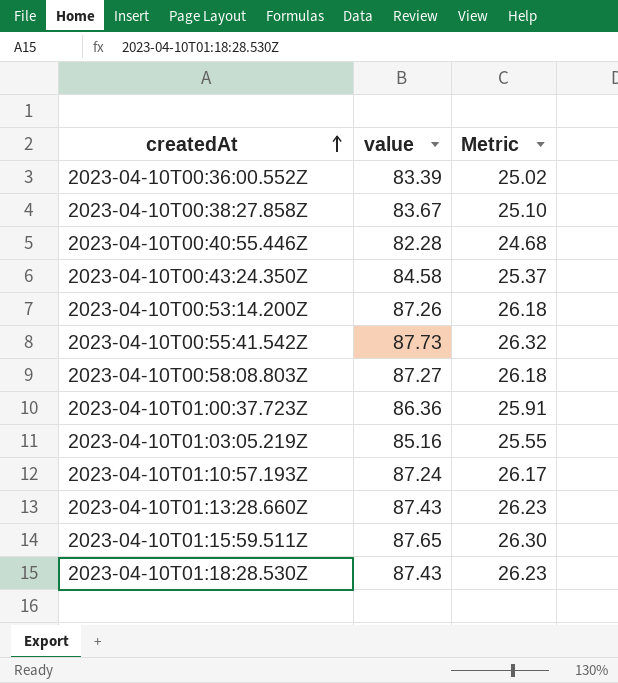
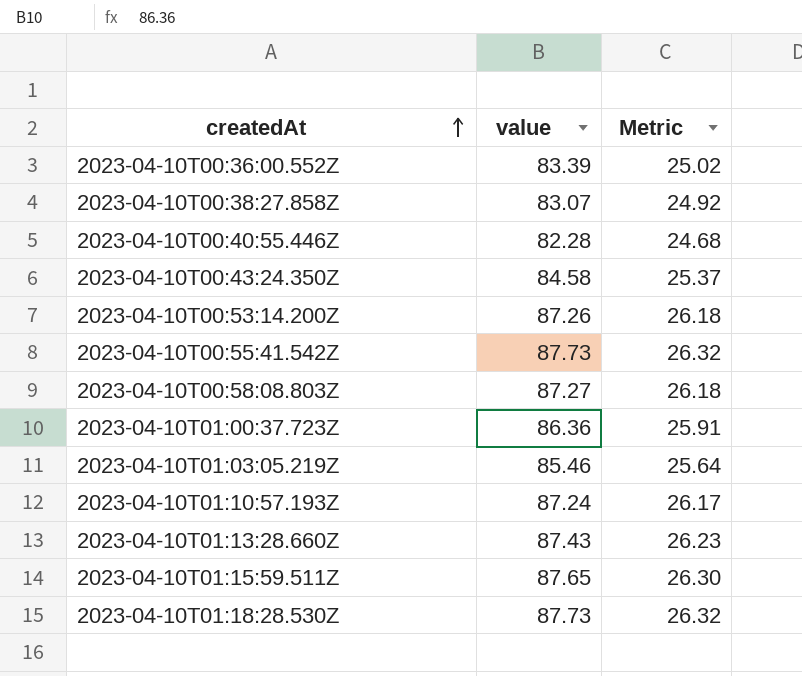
2023-04-10T00:38:27.858Z | value: 83.67 -> 83.07
2023-04-10T00:38:27.858Z | Metric: 25.10 -> 24.92
2023-04-10T01:03:05.219Z | value: 85.16 -> 85.46
2023-04-10T01:03:05.219Z | Metric: 25.55 -> 25.64
2023-04-10T01:18:28.530Z | value: 87.43 -> 87.73
2023-04-10T01:18:28.530Z | Metric: 26.23 -> 26.32

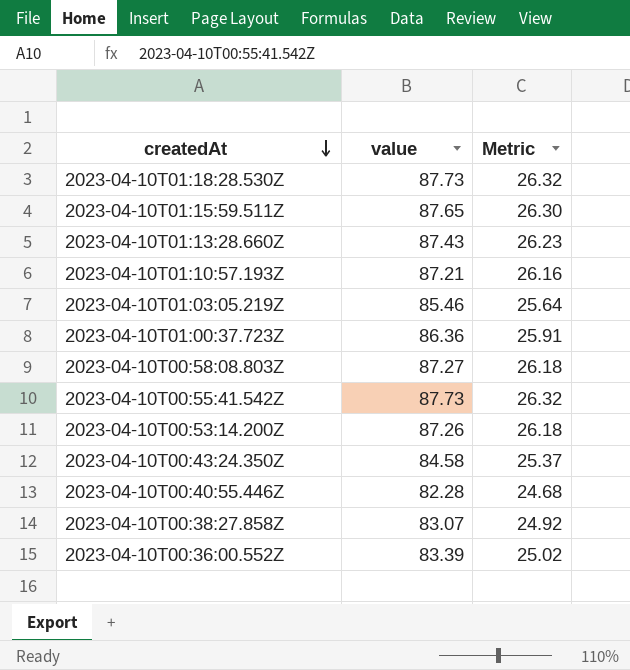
row order: createdAt ascending -> createdAt descending
2023-04-10T01:10:57.193Z | value: 87.24 -> 87.21
2023-04-10T01:10:57.193Z | Metric: 26.17 -> 26.16

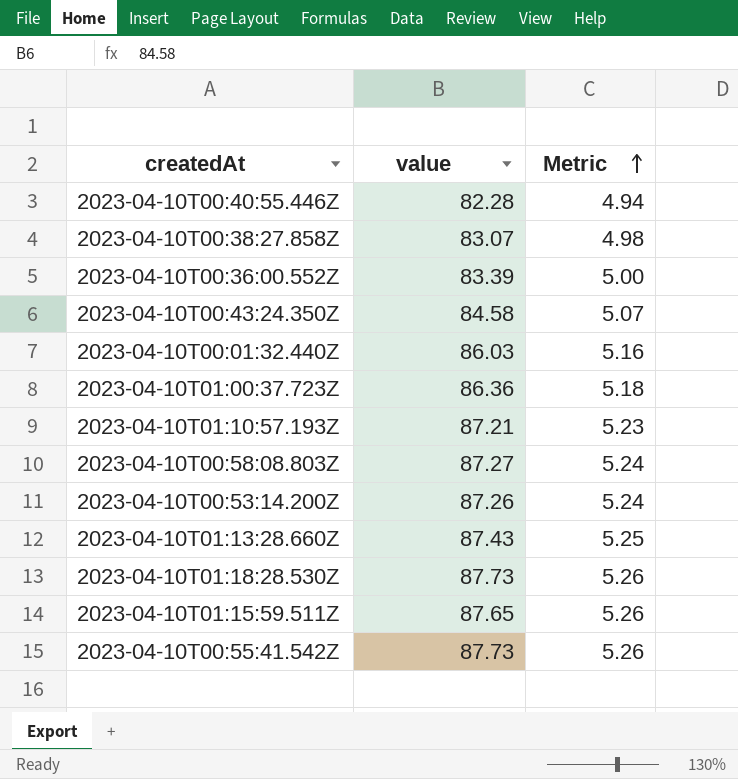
row order: createdAt descending -> Metric ascending
column Metric | formula: [value] * 0.3 -> [value] * 0.06
row 2023-04-10T01:03:05.219Z: 85.46 | 25.64 -> none
row 2023-04-10T00:01:32.440Z: none -> 86.03 | 5.16

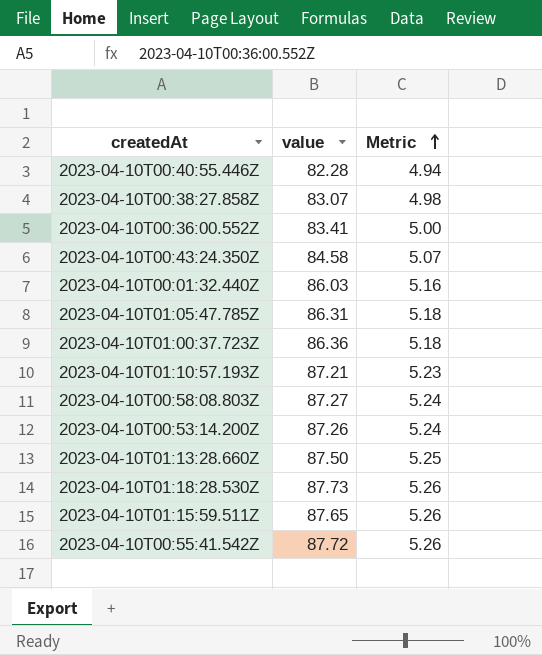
2023-04-10T00:36:00.552Z | value: 83.39 -> 83.41
row 2023-04-10T01:05:47.785Z: none -> 86.31 | 5.18
2023-04-10T01:13:28.660Z | value: 87.43 -> 87.50
2023-04-10T00:55:41.542Z | value: 87.73 -> 87.72

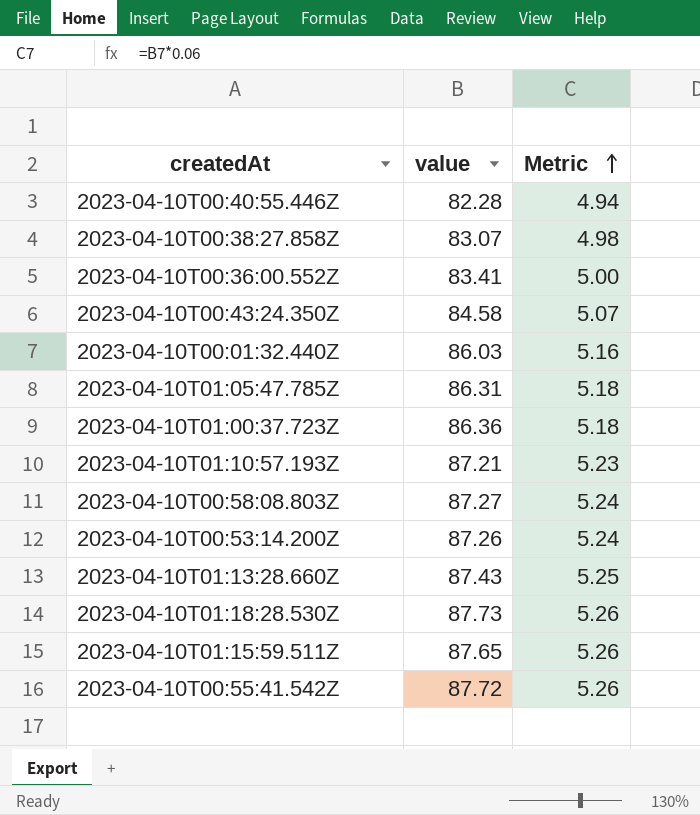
2023-04-10T01:13:28.660Z | value: 87.50 -> 87.43

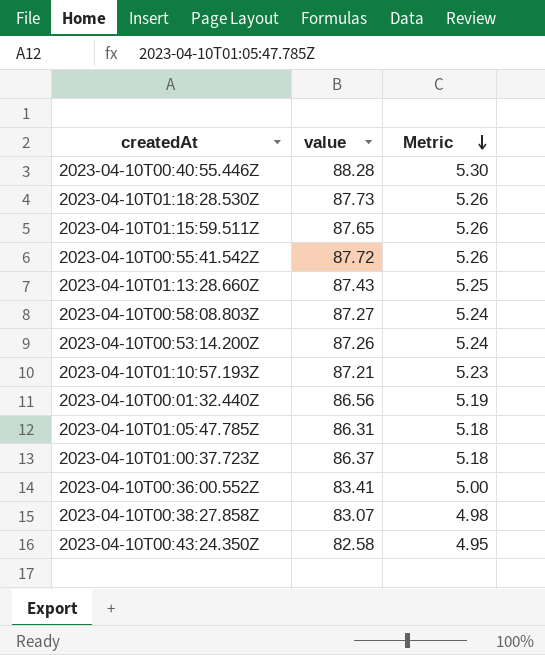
row order: Metric ascending -> Metric descending
2023-04-10T00:40:55.446Z | value: 82.28 -> 88.28
2023-04-10T00:40:55.446Z | Metric: 4.94 -> 5.30
2023-04-10T00:01:32.440Z | value: 86.03 -> 86.56
2023-04-10T00:01:32.440Z | Metric: 5.16 -> 5.19
2023-04-10T01:00:37.723Z | value: 86.36 -> 86.37
2023-04-10T00:43:24.350Z | value: 84.58 -> 82.58
2023-04-10T00:43:24.350Z | Metric: 5.07 -> 4.95

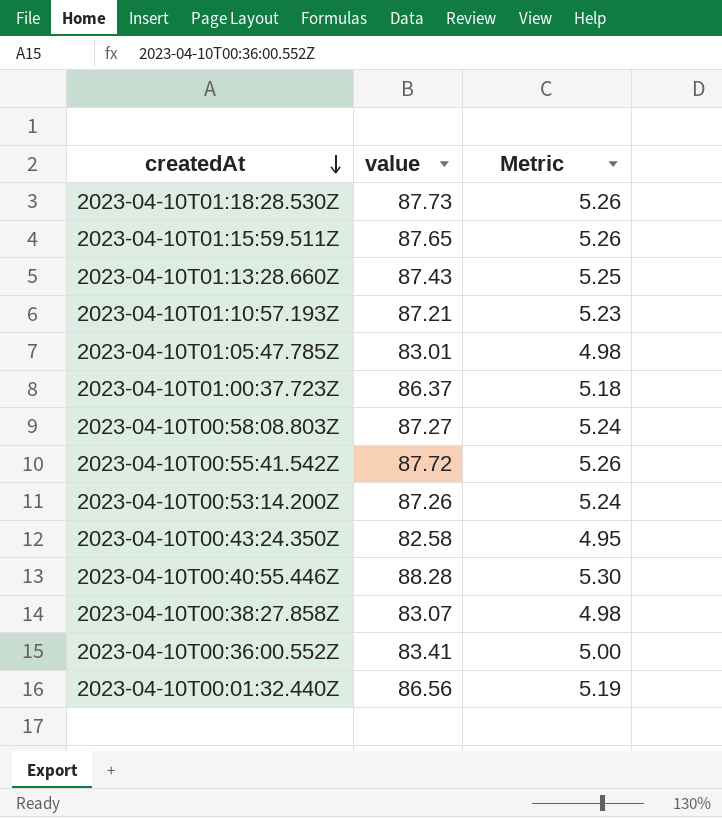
row order: Metric descending -> createdAt descending
2023-04-10T01:05:47.785Z | value: 86.31 -> 83.01
2023-04-10T01:05:47.785Z | Metric: 5.18 -> 4.98

